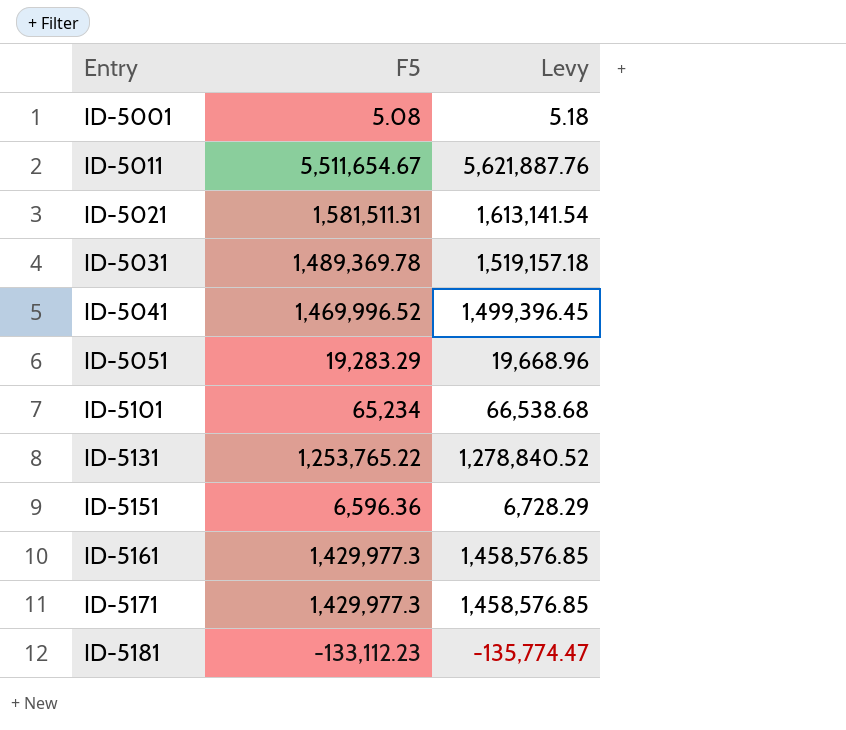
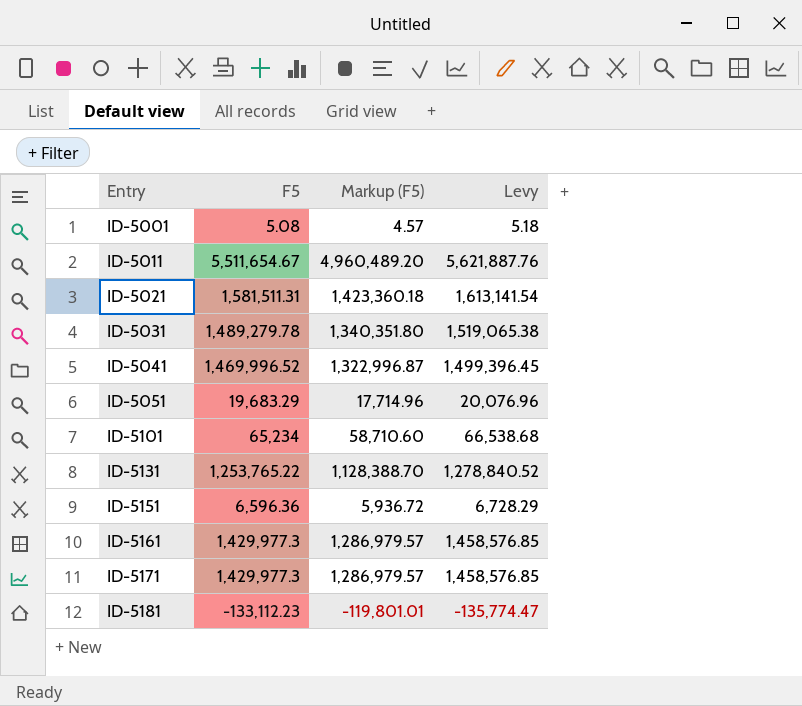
column Markup (F5) | formula: none -> [F5] * 0.9
ID-5031 | F5: 1,489,369.78 -> 1,489,279.78
ID-5031 | Levy: 1,519,157.18 -> 1,519,065.38
ID-5051 | F5: 19,283.29 -> 19,683.29
ID-5051 | Levy: 19,668.96 -> 20,076.96

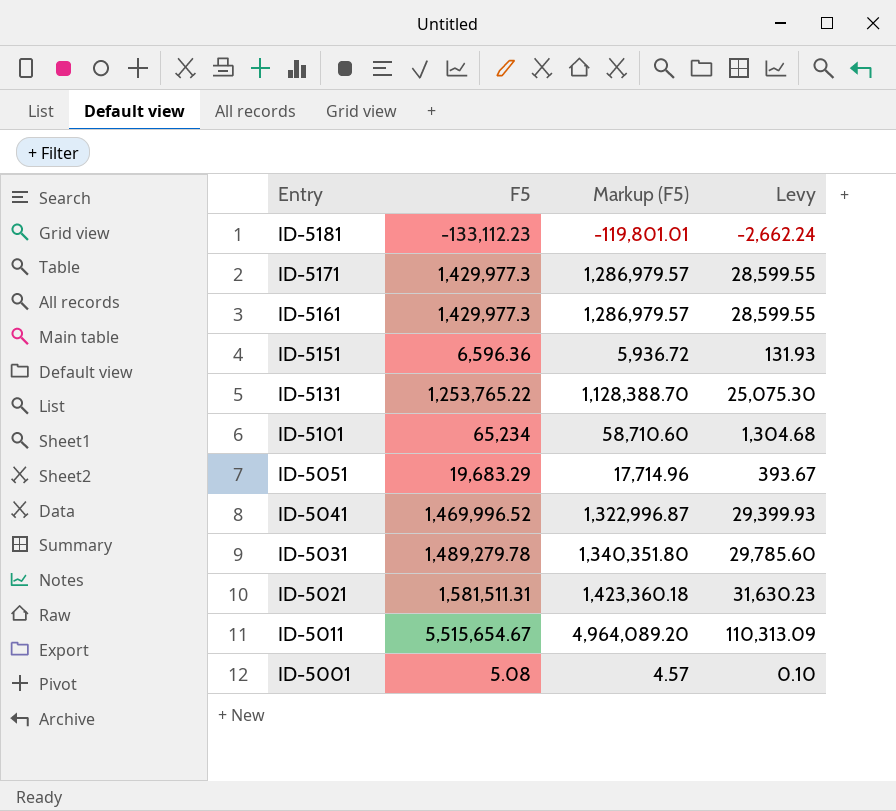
row order: Entry ascending -> Entry descending
column Levy | formula: [F5] * 1.02 -> [F5] * 0.02
ID-5011 | F5: 5,511,654.67 -> 5,515,654.67
ID-5011 | Markup (F5): 4,960,489.20 -> 4,964,089.20

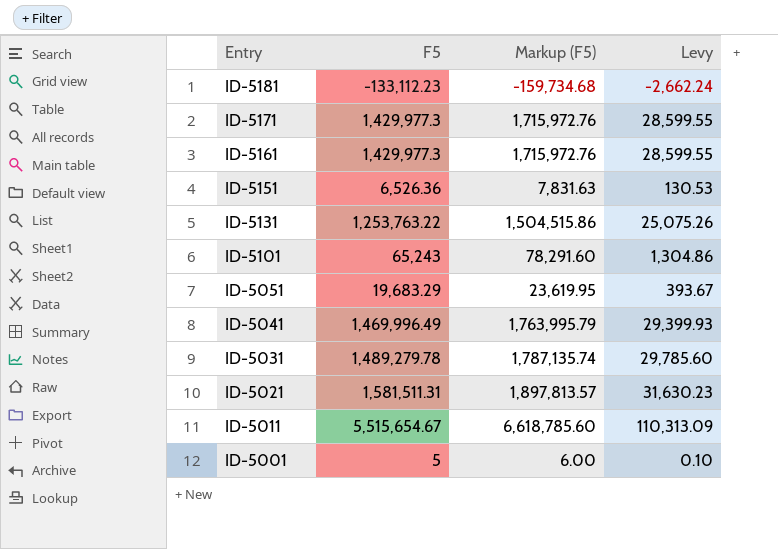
column Markup (F5) | formula: [F5] * 0.9 -> [F5] * 1.2
ID-5151 | F5: 6,596.36 -> 6,526.36
ID-5151 | Levy: 131.93 -> 130.53
ID-5131 | F5: 1,253,765.22 -> 1,253,763.22
ID-5131 | Levy: 25,075.30 -> 25,075.26
ID-5101 | F5: 65,234 -> 65,243
ID-5101 | Levy: 1,304.68 -> 1,304.86
ID-5041 | F5: 1,469,996.52 -> 1,469,996.49
ID-5001 | F5: 5.08 -> 5

